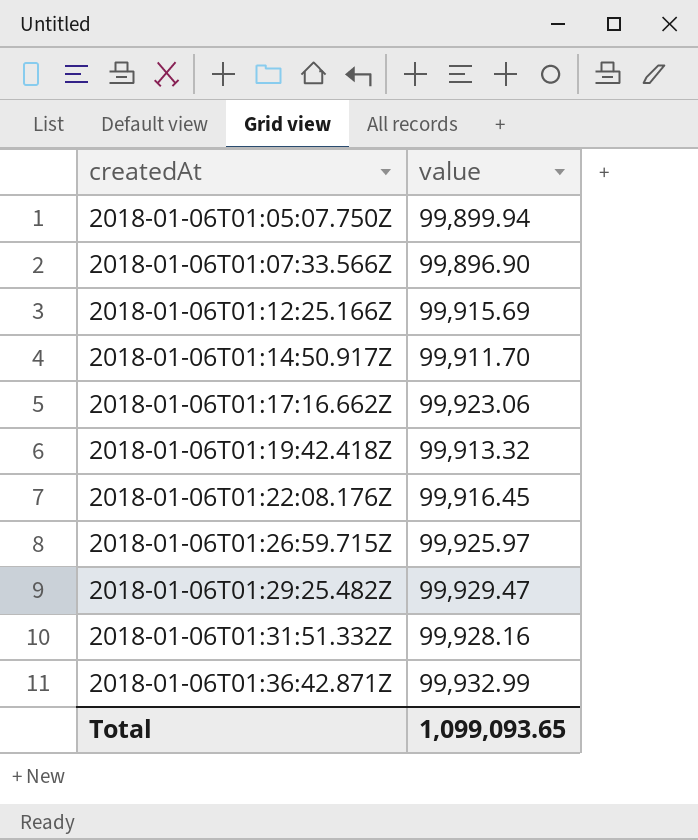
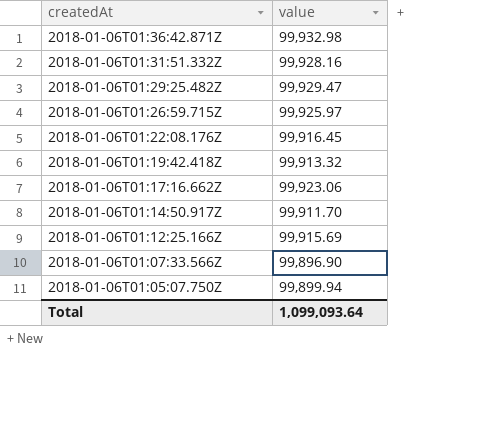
row order: createdAt ascending -> createdAt descending
2018-01-06T01:36:42.871Z | value: 99,932.99 -> 99,932.98
Total | value: 1,099,093.65 -> 1,099,093.64

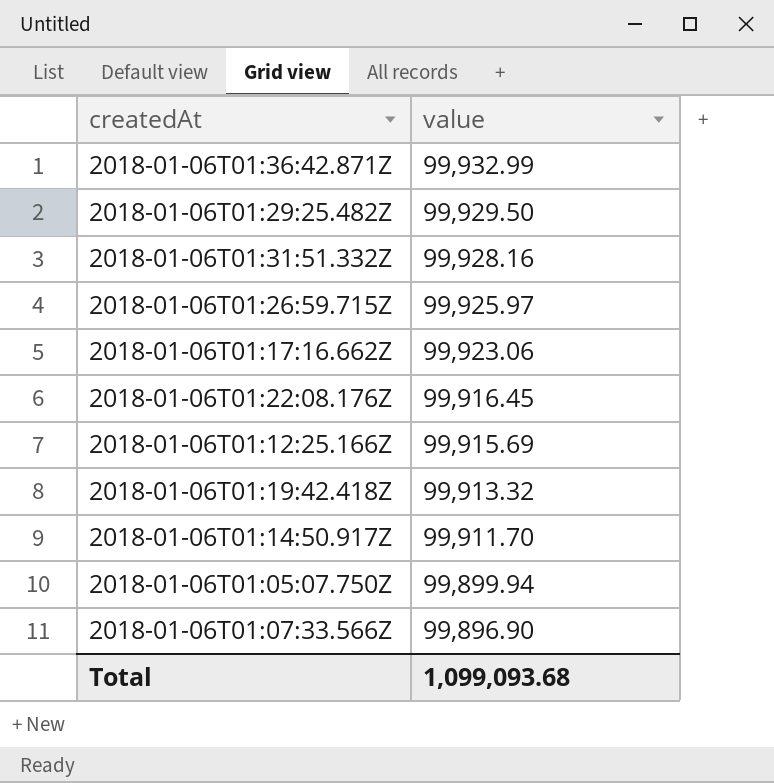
row order: createdAt descending -> value descending
2018-01-06T01:36:42.871Z | value: 99,932.98 -> 99,932.99
2018-01-06T01:29:25.482Z | value: 99,929.47 -> 99,929.50
Total | value: 1,099,093.64 -> 1,099,093.68

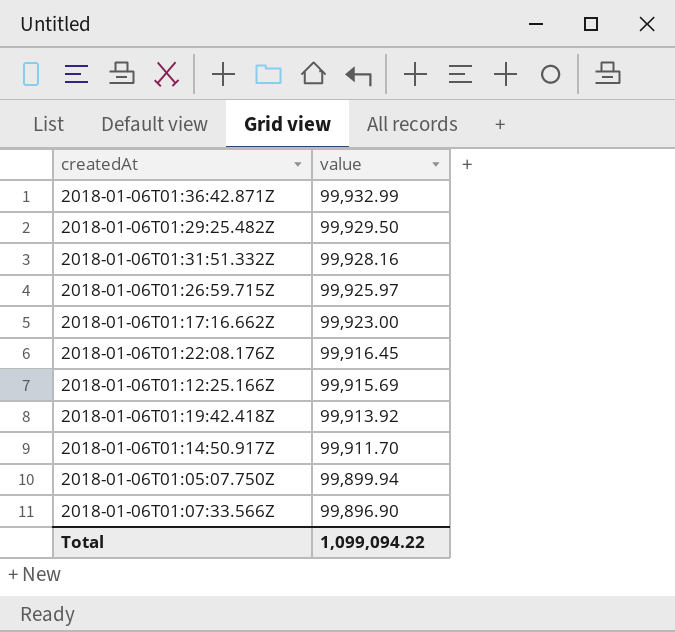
2018-01-06T01:17:16.662Z | value: 99,923.06 -> 99,923.00
2018-01-06T01:19:42.418Z | value: 99,913.32 -> 99,913.92
Total | value: 1,099,093.68 -> 1,099,094.22

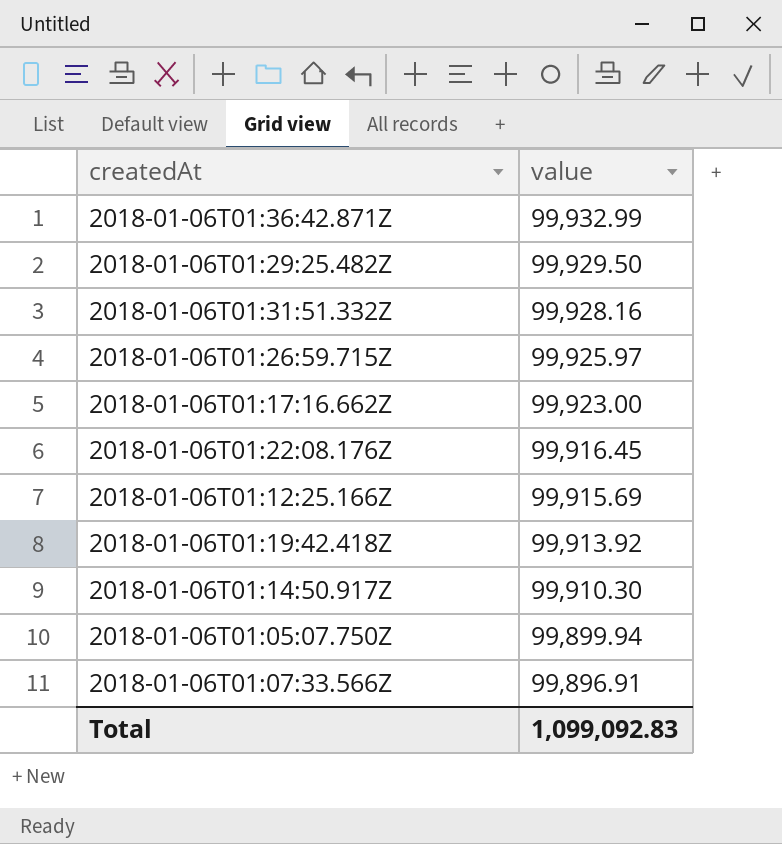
2018-01-06T01:14:50.917Z | value: 99,911.70 -> 99,910.30
2018-01-06T01:07:33.566Z | value: 99,896.90 -> 99,896.91
Total | value: 1,099,094.22 -> 1,099,092.83

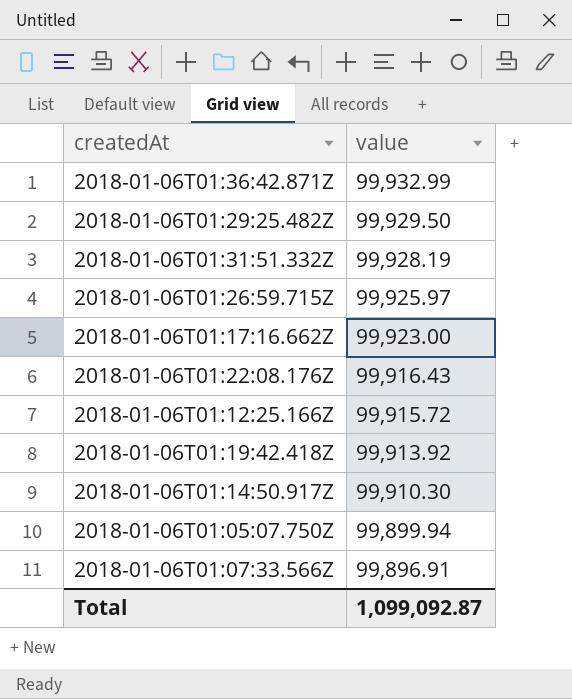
2018-01-06T01:31:51.332Z | value: 99,928.16 -> 99,928.19
2018-01-06T01:22:08.176Z | value: 99,916.45 -> 99,916.43
2018-01-06T01:12:25.166Z | value: 99,915.69 -> 99,915.72
Total | value: 1,099,092.83 -> 1,099,092.87

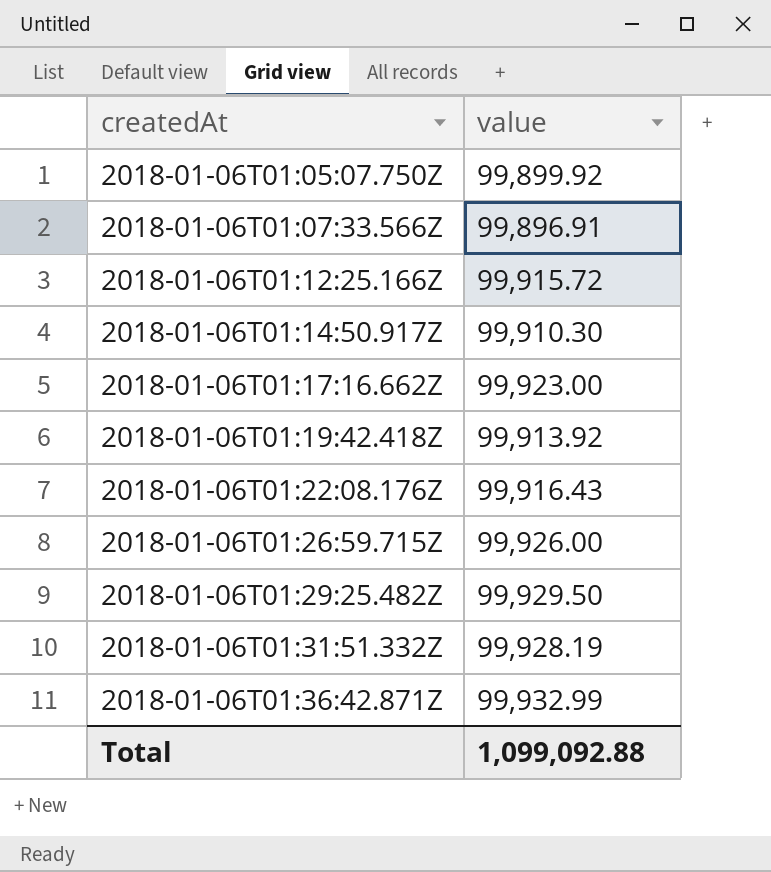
row order: value descending -> createdAt ascending
2018-01-06T01:05:07.750Z | value: 99,899.94 -> 99,899.92
2018-01-06T01:26:59.715Z | value: 99,925.97 -> 99,926.00
Total | value: 1,099,092.87 -> 1,099,092.88

